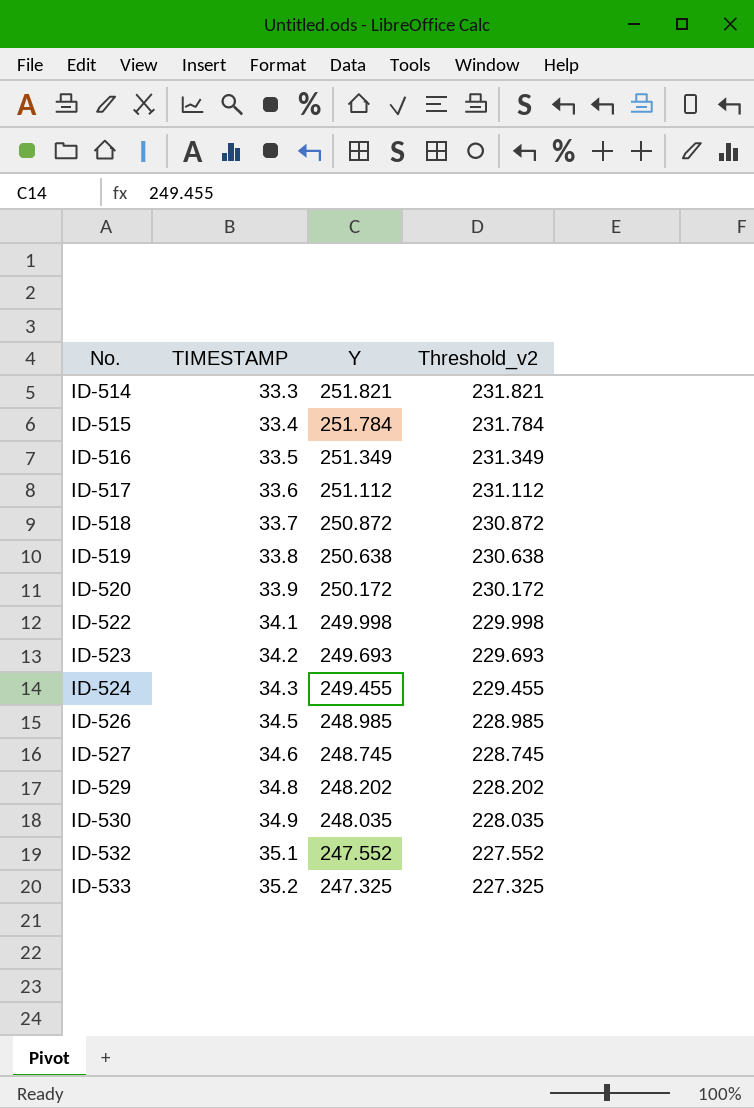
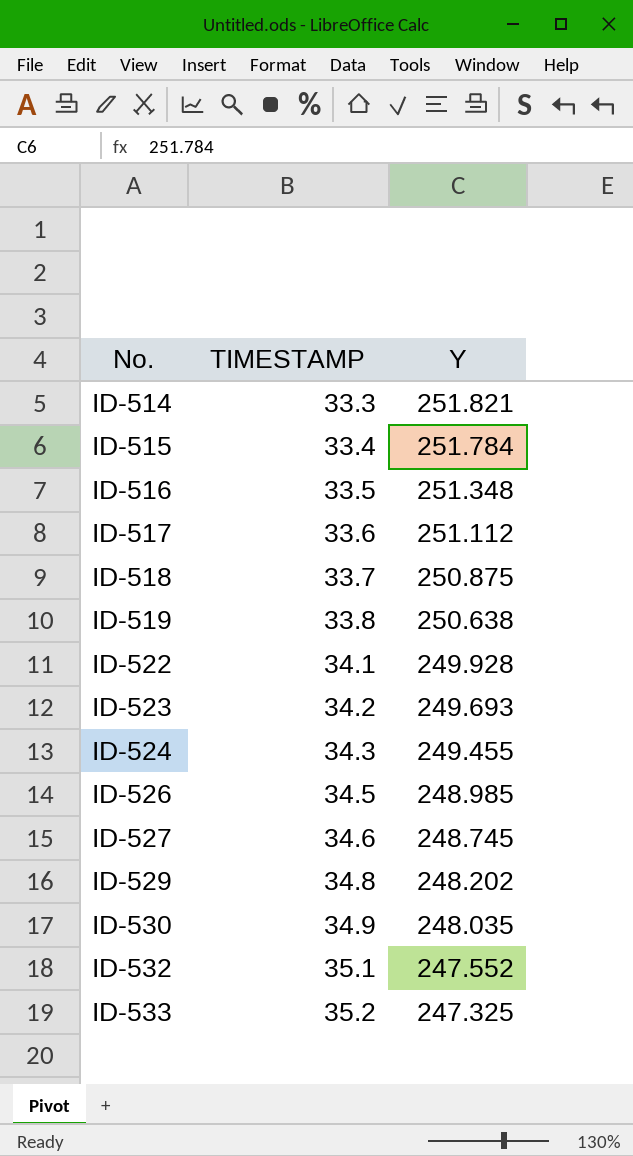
column Threshold_v2 | formula: [Y] - 20 -> none
row ID-520: 33.9 | 250.172 | 230.172 -> none
ID-516 | Y: 251.349 -> 251.348
ID-518 | Y: 250.872 -> 250.875
ID-522 | Y: 249.998 -> 249.928

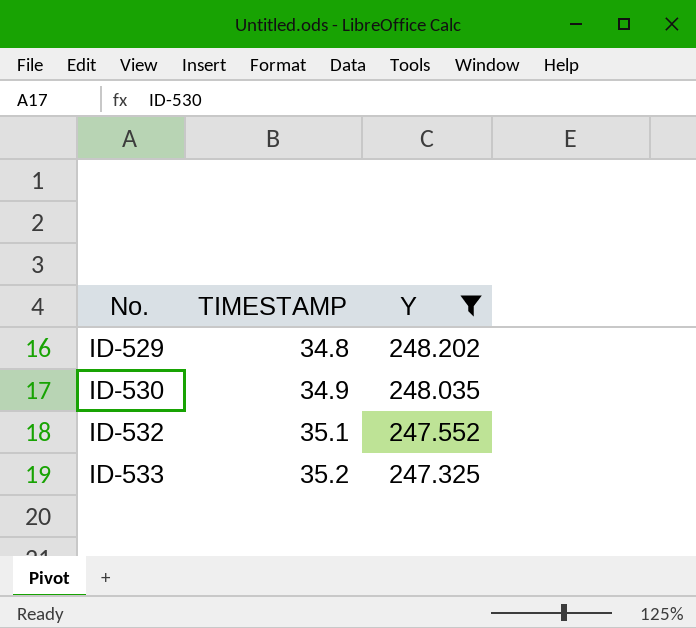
filter: none -> Y <= 248.202

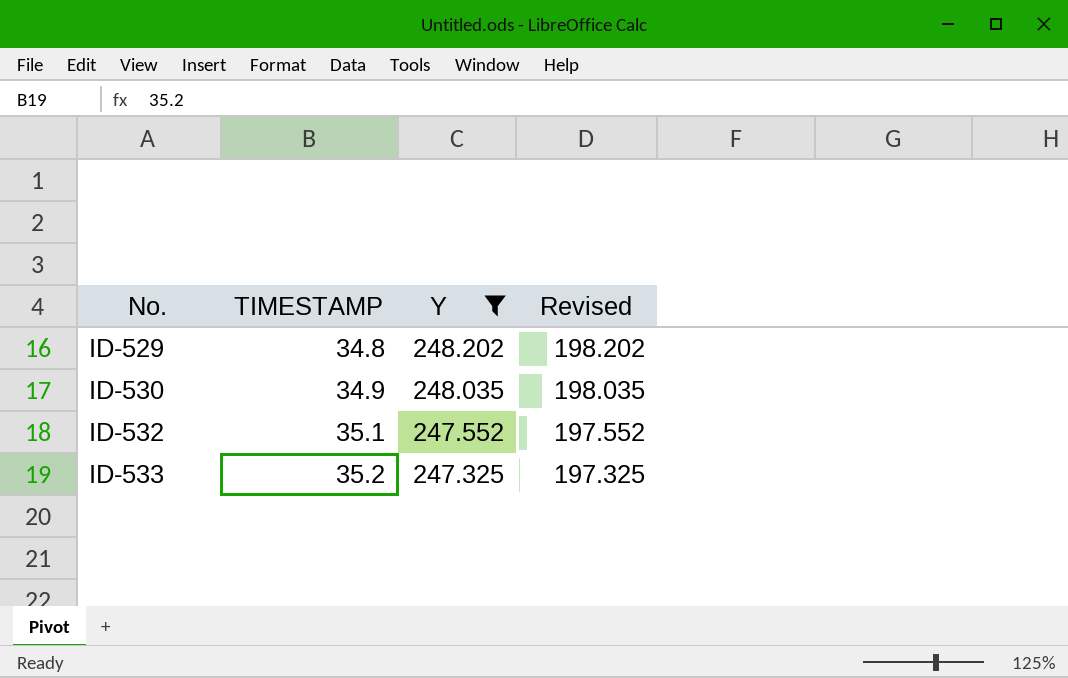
column Revised | formula: none -> [Y] - 50

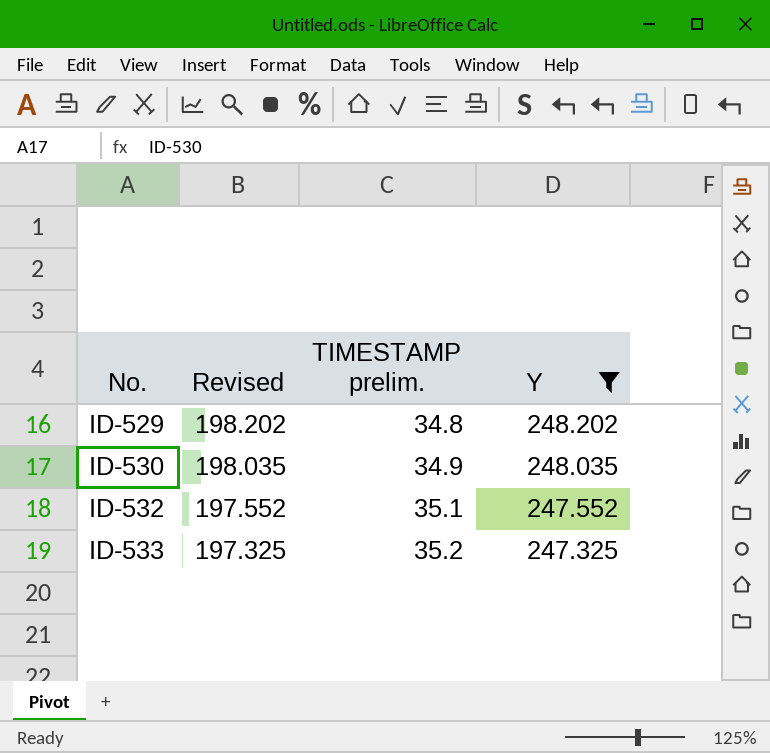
column Revised | position: 4 -> 2
column name: TIMESTAMP -> TIMESTAMP prelim.

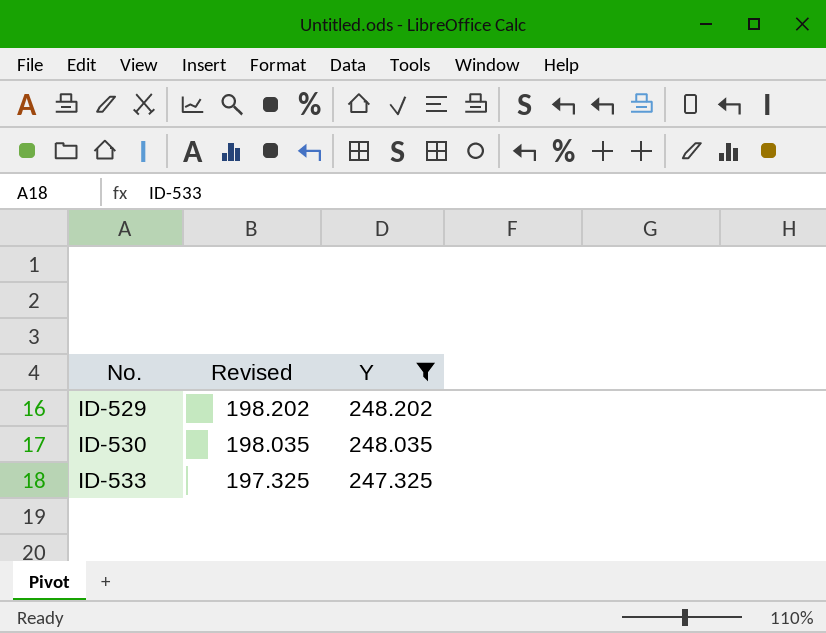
column TIMESTAMP prelim. | position: 3 -> none
row ID-532: 197.552 | 35.1 | 247.552 -> none

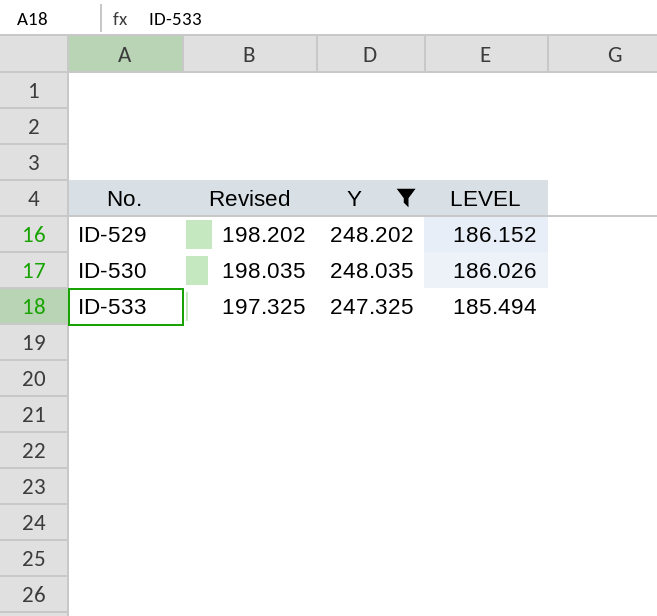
column LEVEL | formula: none -> [Y] * 0.75

